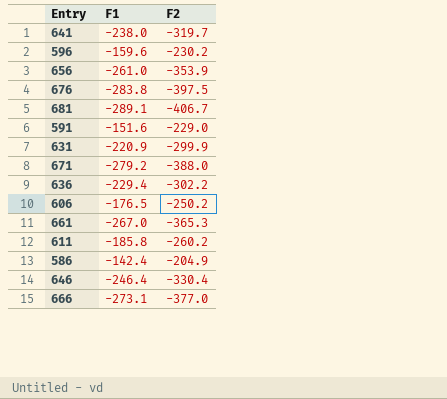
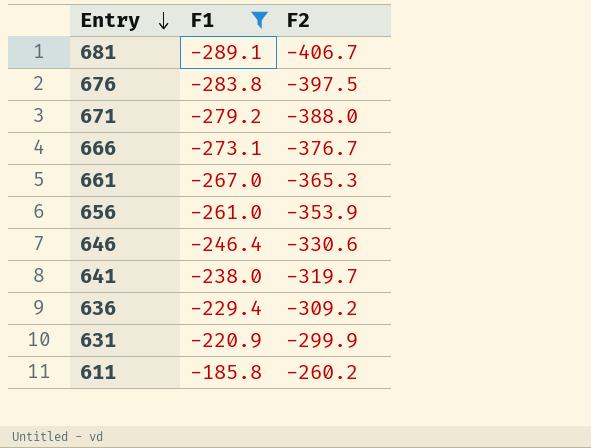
filter: none -> F1 <= -185.8
row order: none -> Entry descending
666 | F2: -377.0 -> -376.7
646 | F2: -330.4 -> -330.6
636 | F2: -302.2 -> -309.2

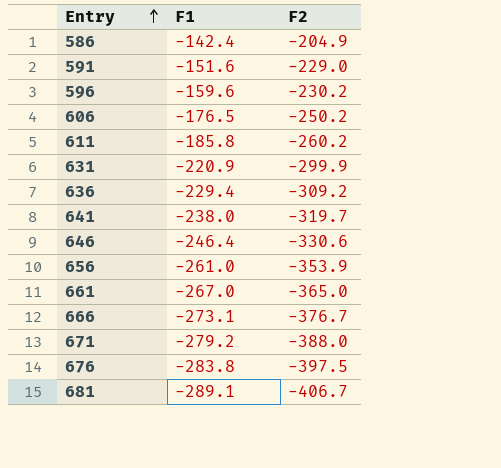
filter: F1 <= -185.8 -> none
row order: Entry descending -> Entry ascending
661 | F2: -365.3 -> -365.0

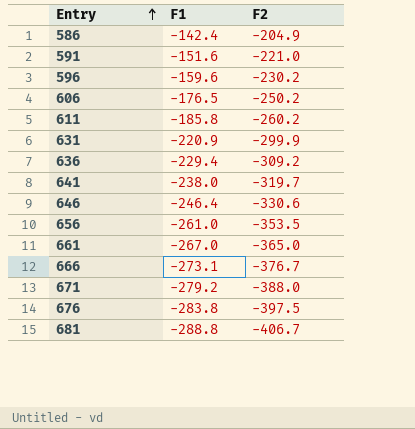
591 | F2: -229.0 -> -221.0
656 | F2: -353.9 -> -353.5
681 | F1: -289.1 -> -288.8

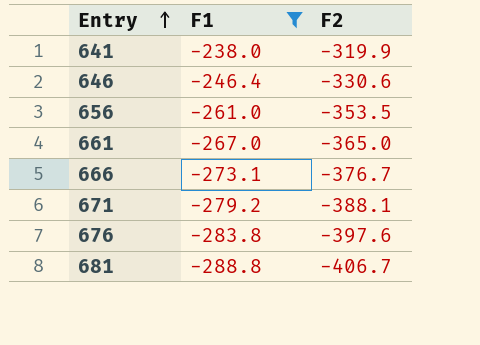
filter: none -> F1 <= -238.0
641 | F2: -319.7 -> -319.9
671 | F2: -388.0 -> -388.1
676 | F2: -397.5 -> -397.6

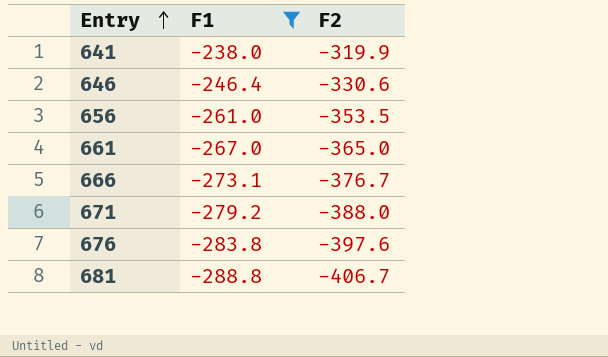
671 | F2: -388.1 -> -388.0

